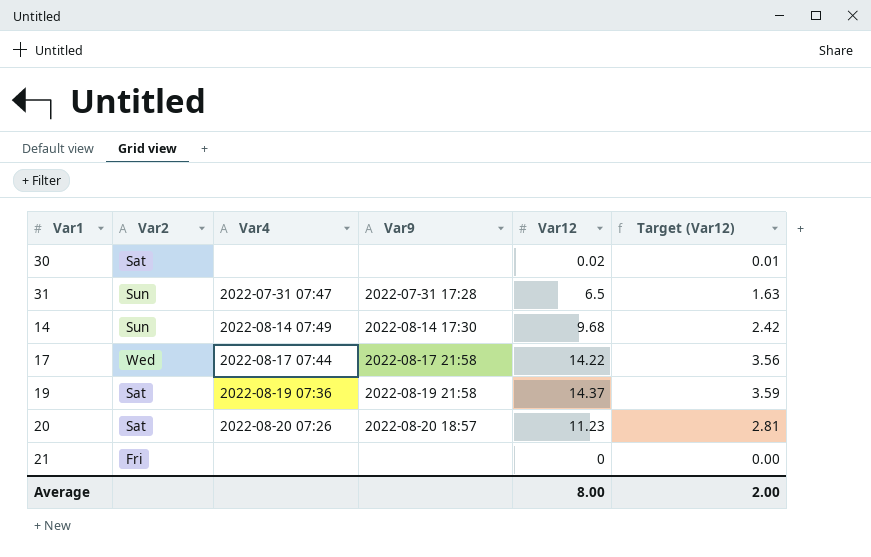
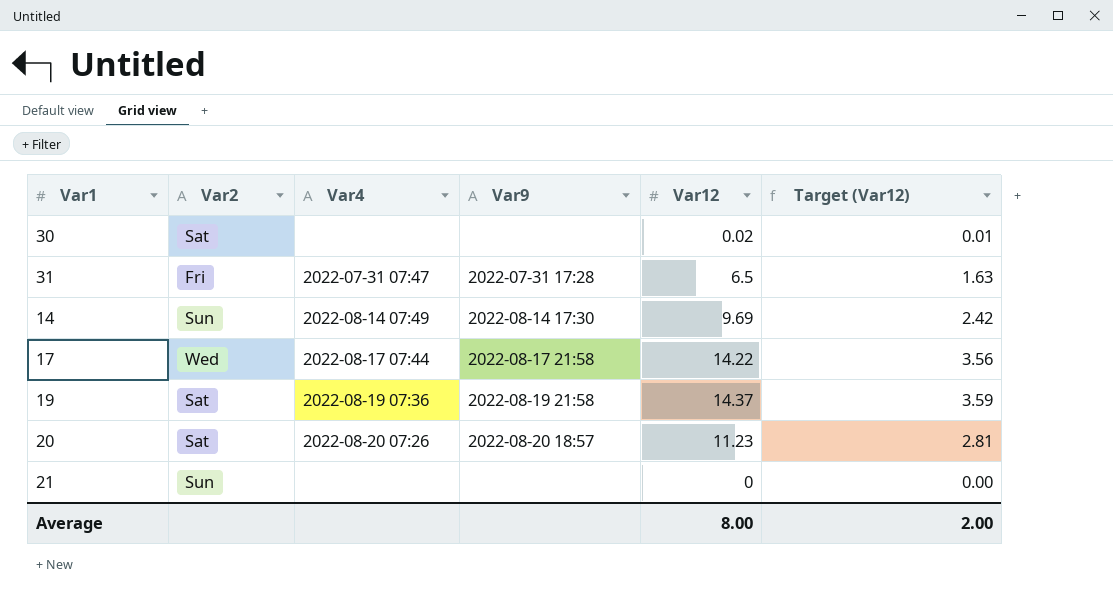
31 | Var2: Sun -> Fri
14 | Var12: 9.68 -> 9.69
21 | Var2: Fri -> Sun

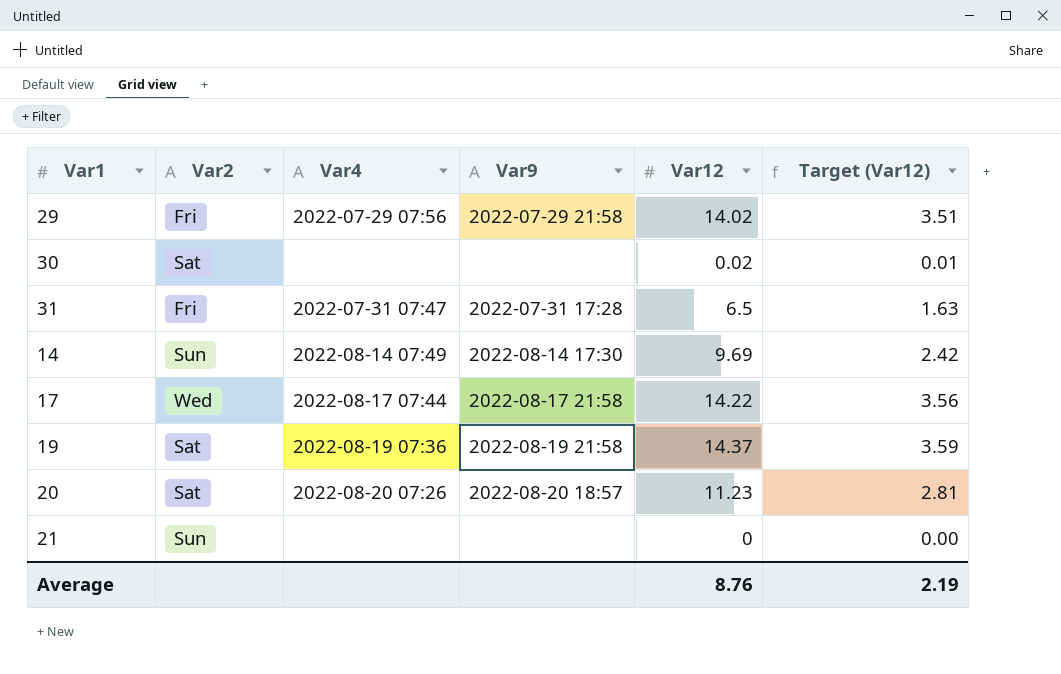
row 29: none -> Fri | 2022-07-29 07:56 | 2022-07-29 21:58 | 14.02 | 3.51
Average | Var12: 8.00 -> 8.76
Average | Target (Var12): 2.00 -> 2.19

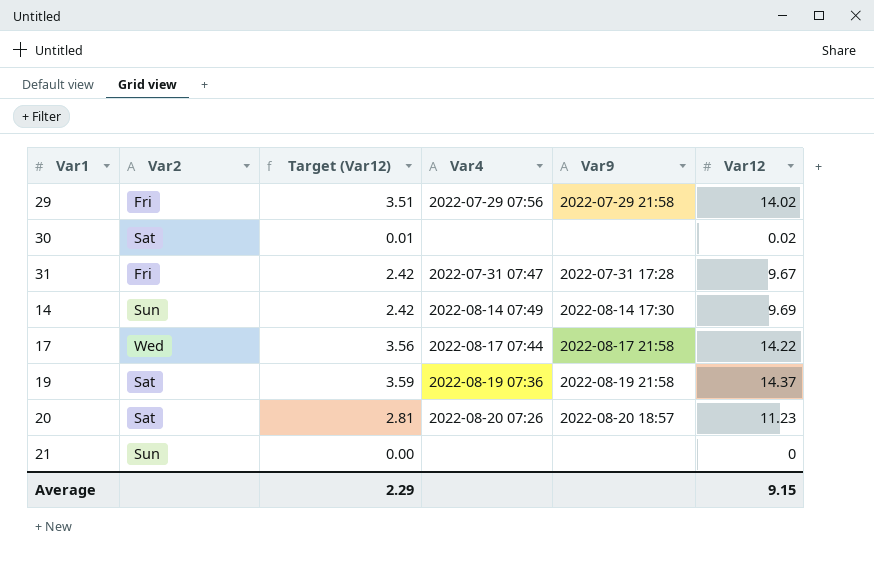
column Target (Var12) | position: 6 -> 3
31 | Target (Var12): 1.63 -> 2.42
31 | Var12: 6.5 -> 9.67
Average | Target (Var12): 2.19 -> 2.29
Average | Var12: 8.76 -> 9.15

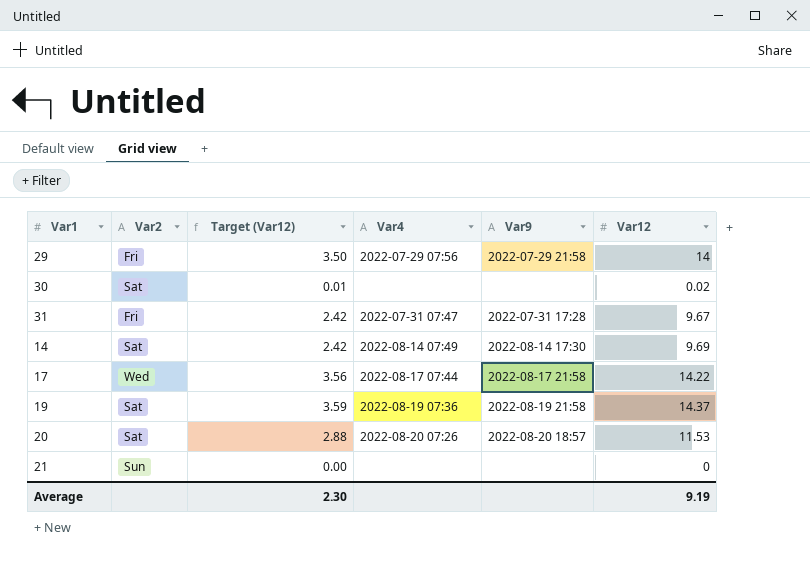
29 | Target (Var12): 3.51 -> 3.50
29 | Var12: 14.02 -> 14
14 | Var2: Sun -> Sat
20 | Target (Var12): 2.81 -> 2.88
20 | Var12: 11.23 -> 11.53
Average | Target (Var12): 2.29 -> 2.30
Average | Var12: 9.15 -> 9.19

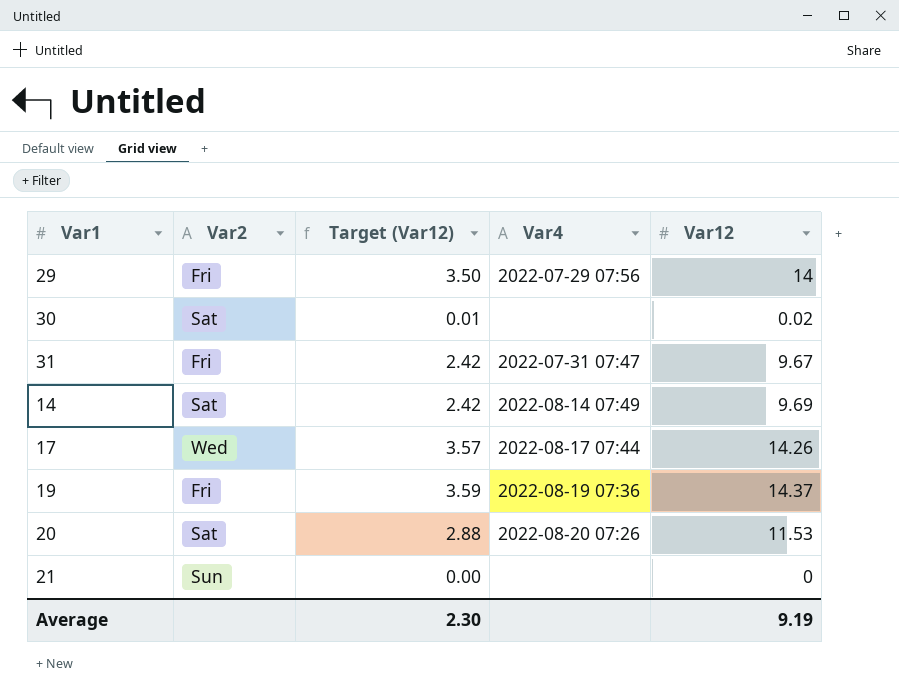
column Var9 | position: 5 -> none
17 | Target (Var12): 3.56 -> 3.57
17 | Var12: 14.22 -> 14.26
19 | Var2: Sat -> Fri

